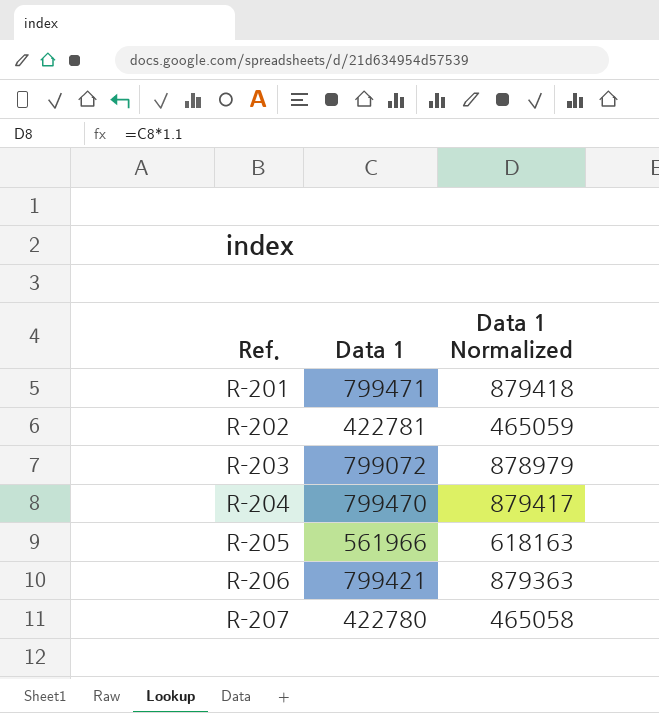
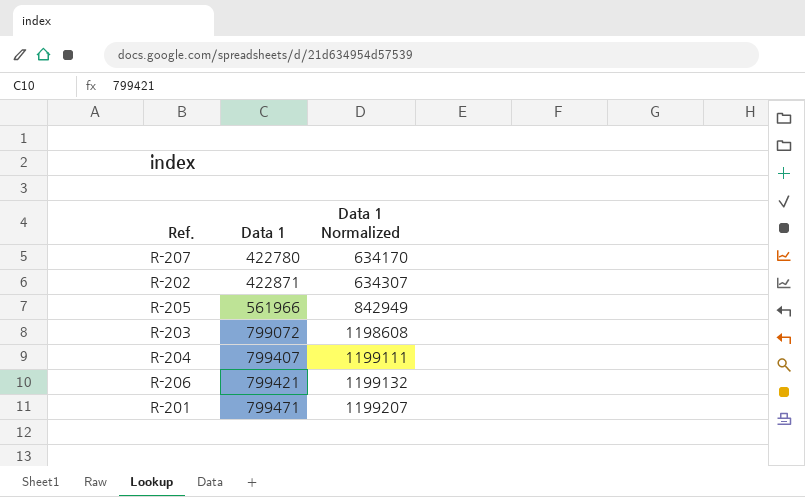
row order: Ref. ascending -> Data 1 ascending
column Data 1 Normalized | formula: [Data 1] * 1.1 -> [Data 1] * 1.5
R-202 | Data 1: 422781 -> 422871
R-204 | Data 1: 799470 -> 799407

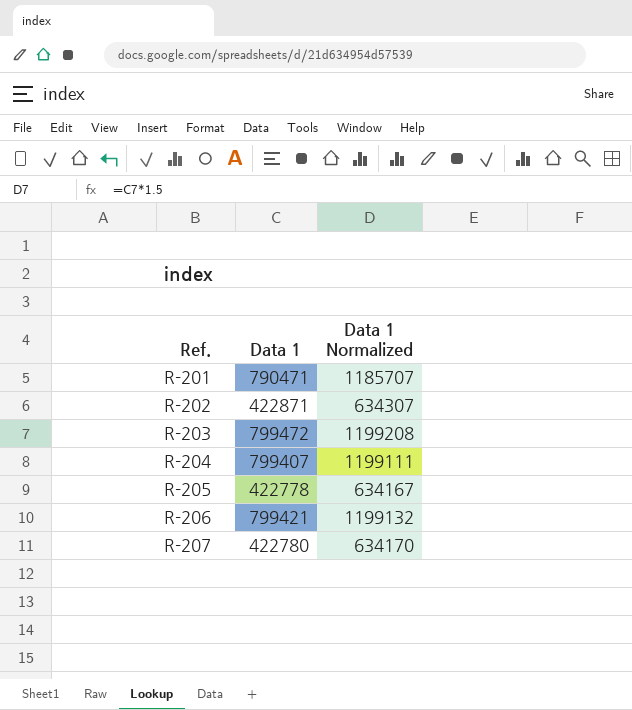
row order: Data 1 ascending -> Ref. ascending
R-201 | Data 1: 799471 -> 790471
R-201 | Data 1 Normalized: 1199207 -> 1185707
R-203 | Data 1: 799072 -> 799472
R-203 | Data 1 Normalized: 1198608 -> 1199208
R-205 | Data 1: 561966 -> 422778
R-205 | Data 1 Normalized: 842949 -> 634167

